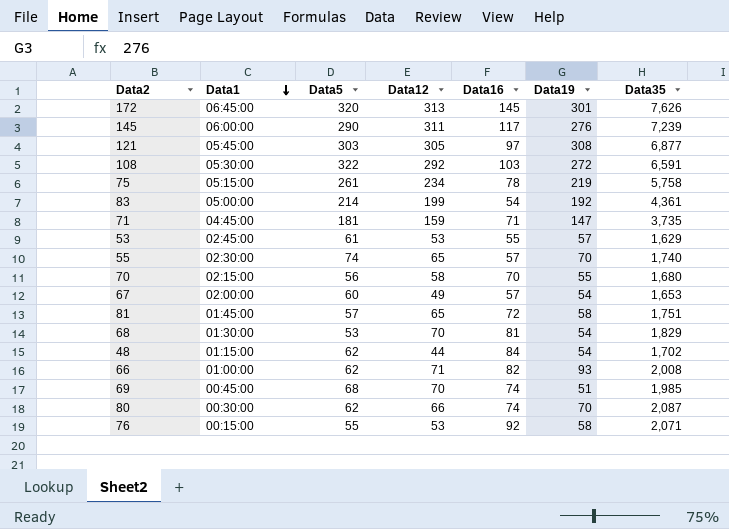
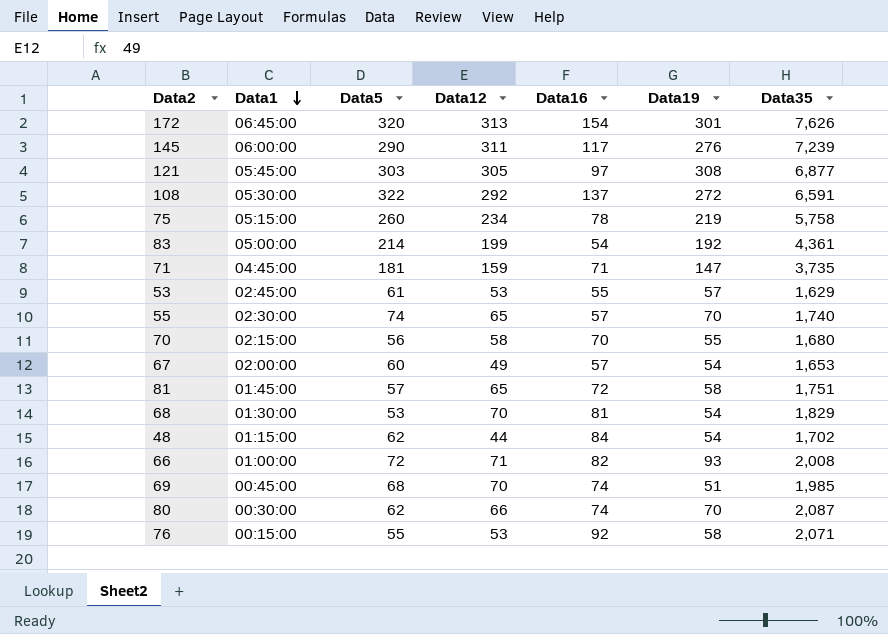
172 | Data16: 145 -> 154
108 | Data16: 103 -> 137
75 | Data5: 261 -> 260
66 | Data5: 62 -> 72

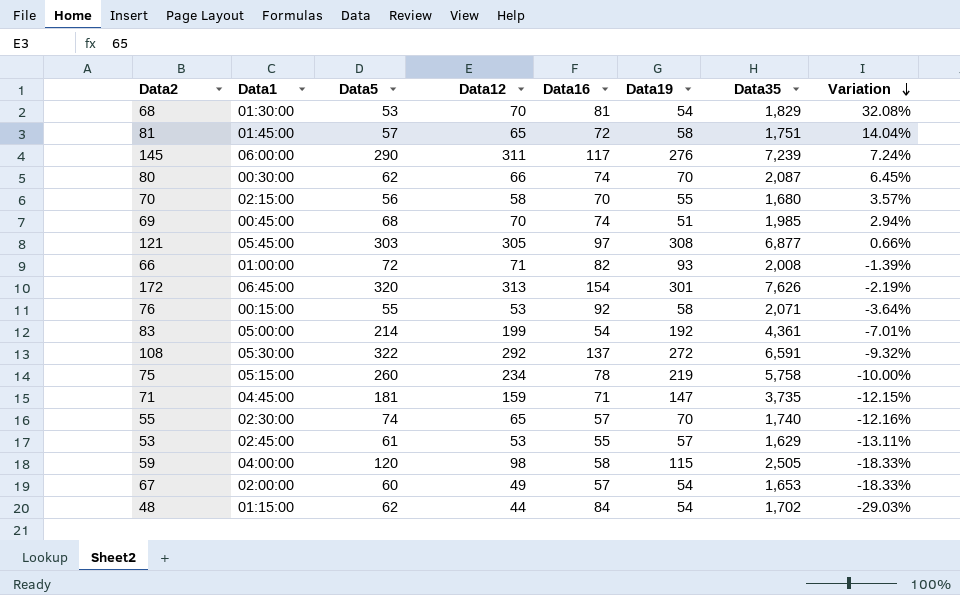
row order: Data1 descending -> Variation descending
column Variation | formula: none -> ([Data12] - [Data5]) / [Data5]
row 59: none -> 04:00:00 | 120 | 98 | 58 | 115 | 2,505 | -18.33%

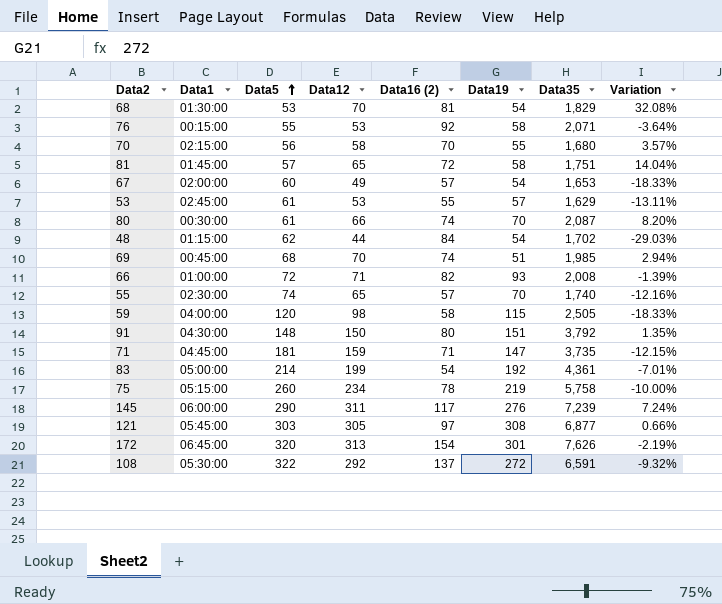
row order: Variation descending -> Data5 ascending
column name: Data16 -> Data16 (2)
80 | Data5: 62 -> 61
80 | Variation: 6.45% -> 8.20%
row 91: none -> 04:30:00 | 148 | 150 | 80 | 151 | 3,792 | 1.35%

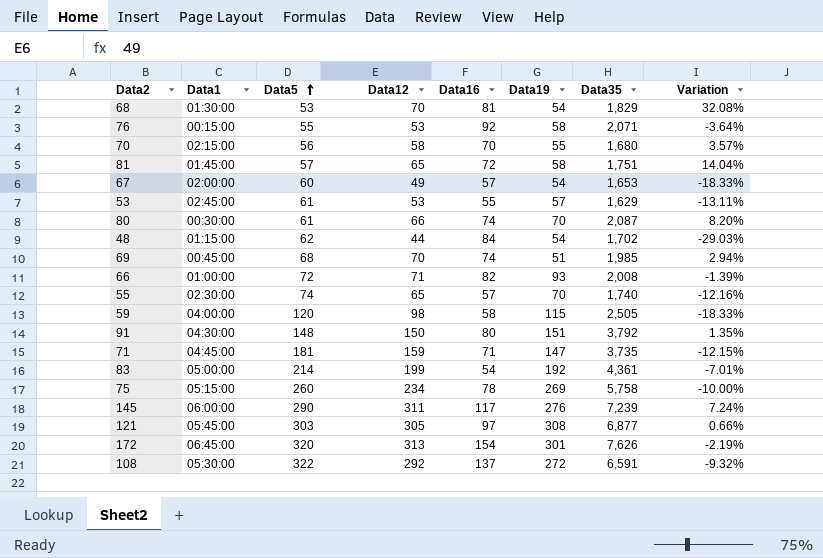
column name: Data16 (2) -> Data16
75 | Data19: 219 -> 269

